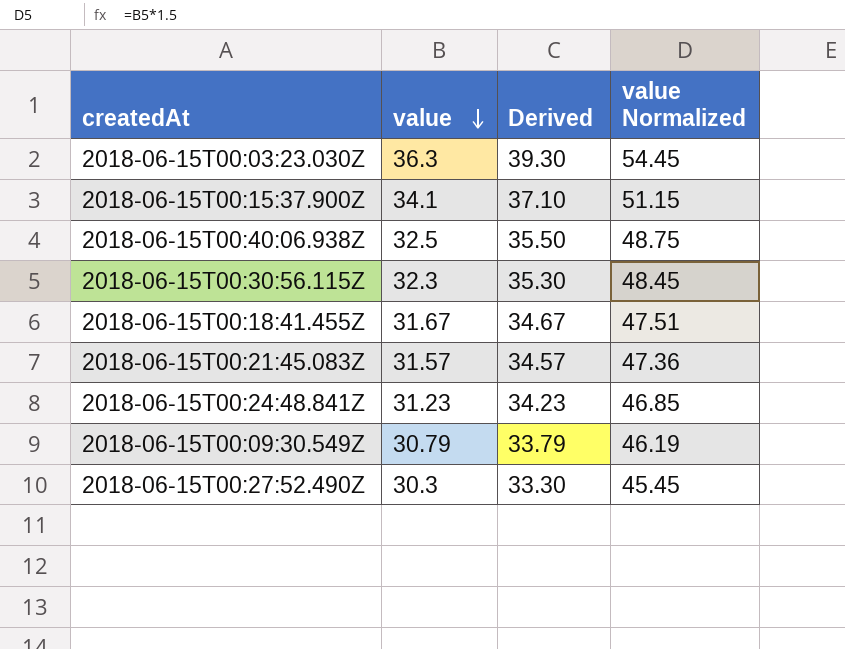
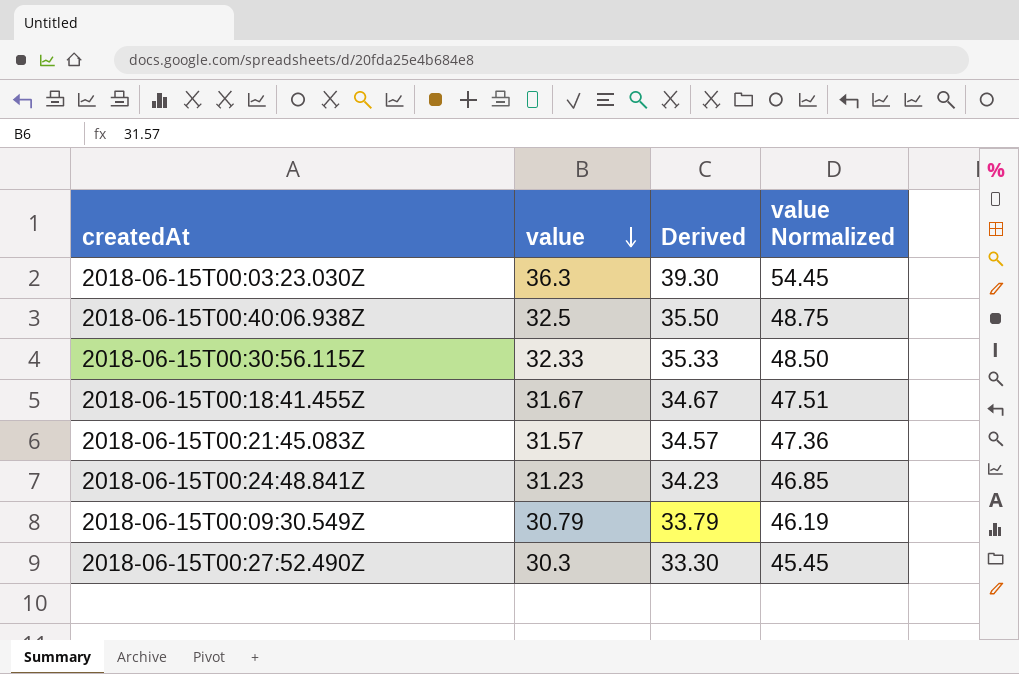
row 2018-06-15T00:15:37.900Z: 34.1 | 37.10 | 51.15 -> none
2018-06-15T00:30:56.115Z | value: 32.3 -> 32.33
2018-06-15T00:30:56.115Z | Derived: 35.30 -> 35.33
2018-06-15T00:30:56.115Z | value Normalized: 48.45 -> 48.50

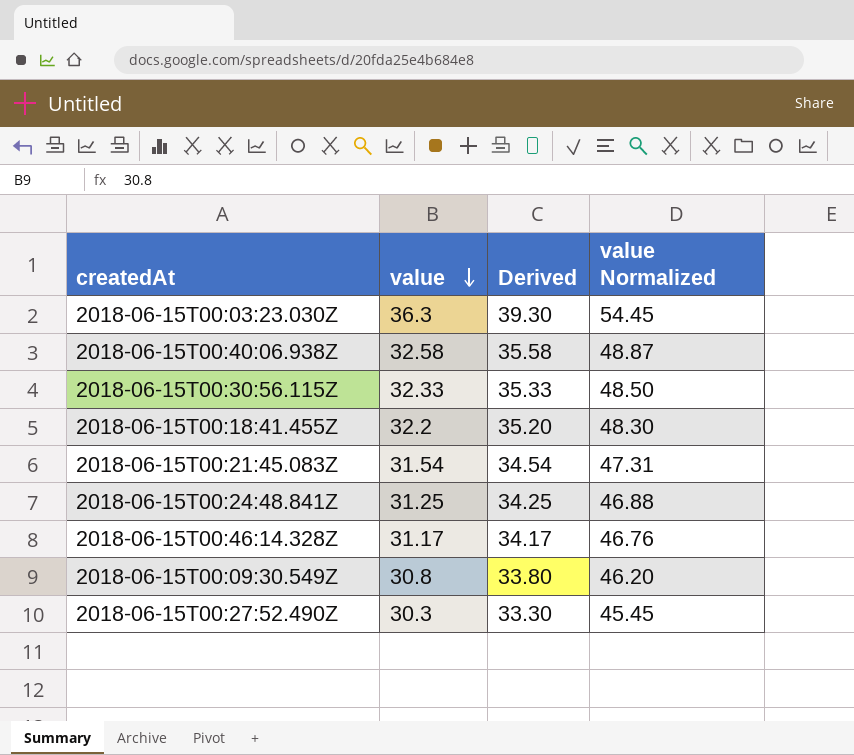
2018-06-15T00:40:06.938Z | value: 32.5 -> 32.58
2018-06-15T00:40:06.938Z | Derived: 35.50 -> 35.58
2018-06-15T00:40:06.938Z | value Normalized: 48.75 -> 48.87
2018-06-15T00:18:41.455Z | value: 31.67 -> 32.2
2018-06-15T00:18:41.455Z | Derived: 34.67 -> 35.20
2018-06-15T00:18:41.455Z | value Normalized: 47.51 -> 48.30
2018-06-15T00:21:45.083Z | value: 31.57 -> 31.54
2018-06-15T00:21:45.083Z | Derived: 34.57 -> 34.54
2018-06-15T00:21:45.083Z | value Normalized: 47.36 -> 47.31
2018-06-15T00:24:48.841Z | value: 31.23 -> 31.25
2018-06-15T00:24:48.841Z | Derived: 34.23 -> 34.25
2018-06-15T00:24:48.841Z | value Normalized: 46.85 -> 46.88
row 2018-06-15T00:46:14.328Z: none -> 31.17 | 34.17 | 46.76
2018-06-15T00:09:30.549Z | value: 30.79 -> 30.8
2018-06-15T00:09:30.549Z | Derived: 33.79 -> 33.80
2018-06-15T00:09:30.549Z | value Normalized: 46.19 -> 46.20

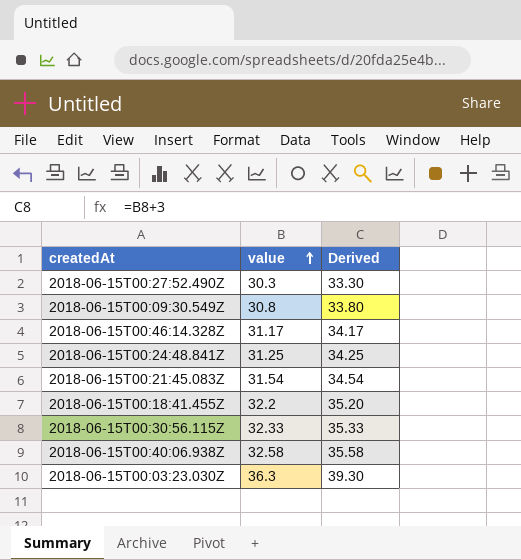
row order: value descending -> value ascending
column value Normalized | formula: [value] * 1.5 -> none

